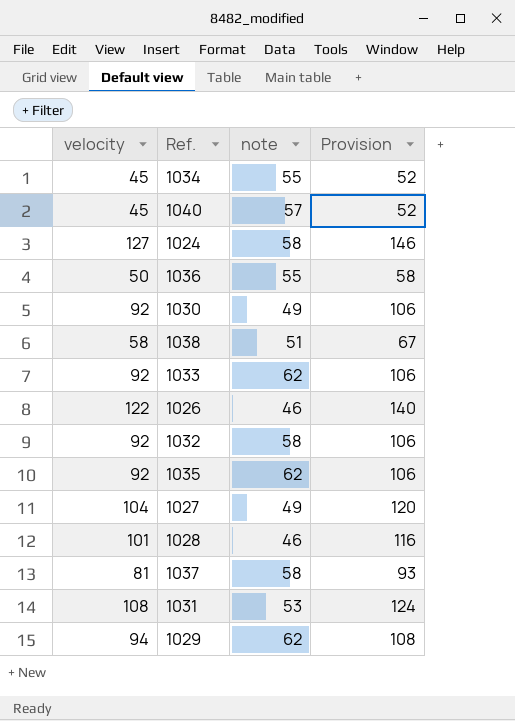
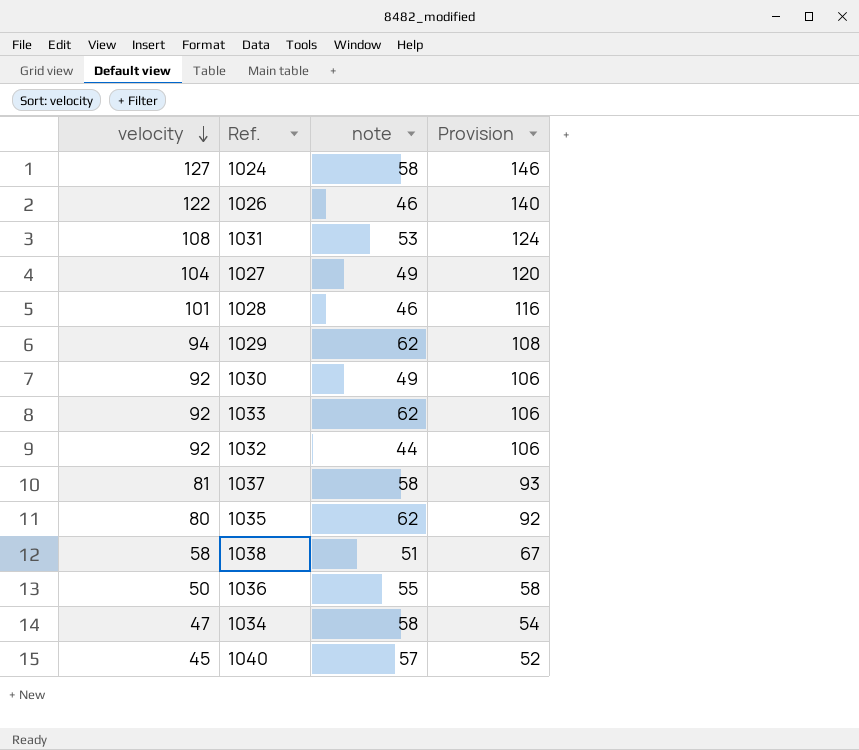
row order: none -> velocity descending
1032 | note: 58 -> 44
1035 | velocity: 92 -> 80
1035 | Provision: 106 -> 92
1034 | velocity: 45 -> 47
1034 | note: 55 -> 58
1034 | Provision: 52 -> 54

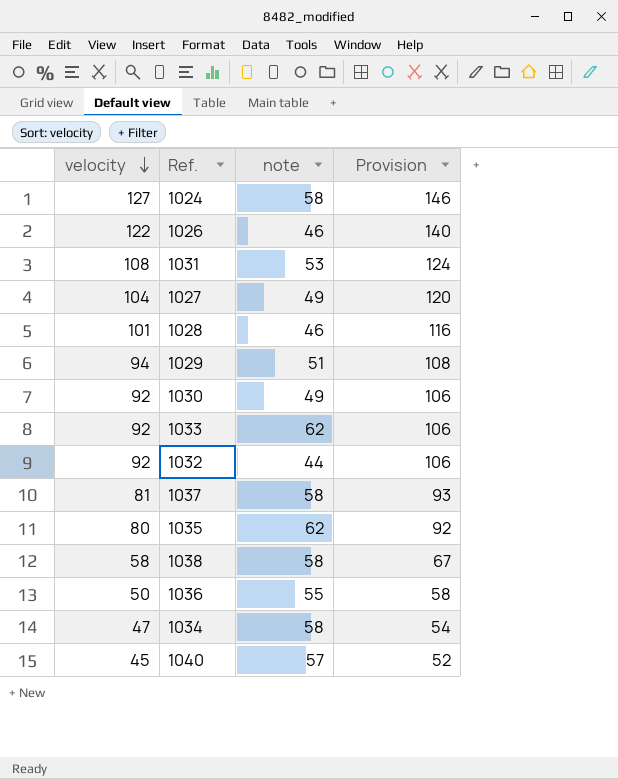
1029 | note: 62 -> 51
1038 | note: 51 -> 58

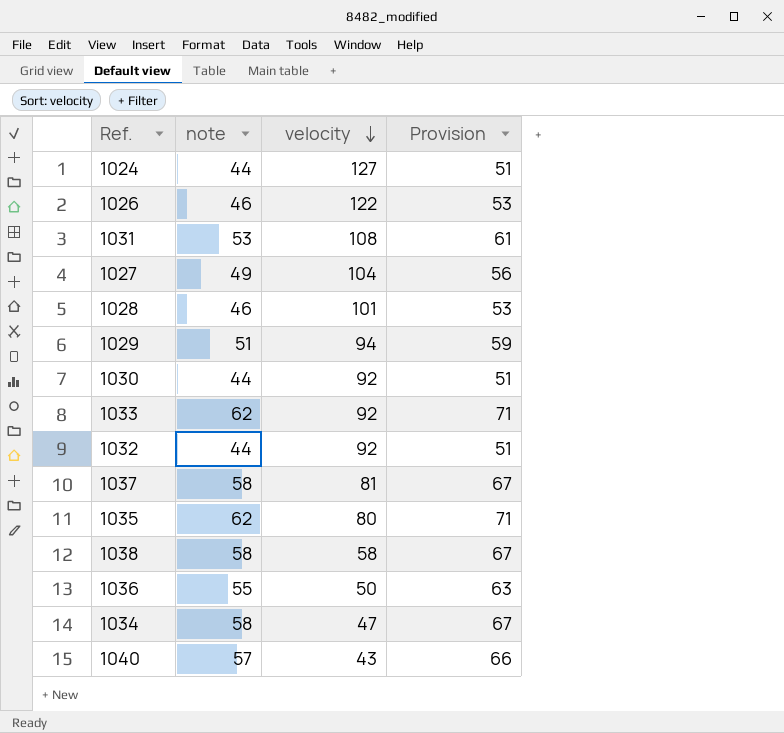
column velocity | position: 1 -> 3
column Provision | formula: [velocity] * 1.15 -> [note] * 1.15
1024 | note: 58 -> 44
1030 | note: 49 -> 44
1040 | velocity: 45 -> 43

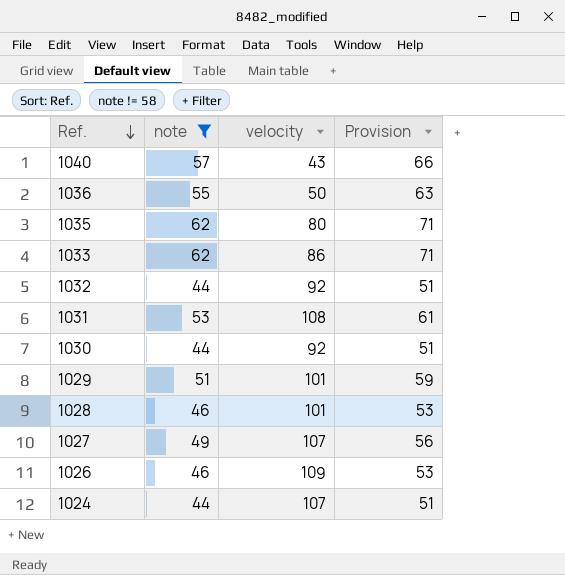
filter: none -> note != 58
row order: velocity descending -> Ref. descending
1033 | velocity: 92 -> 86
1029 | velocity: 94 -> 101
1027 | velocity: 104 -> 107
1026 | velocity: 122 -> 109
1024 | velocity: 127 -> 107

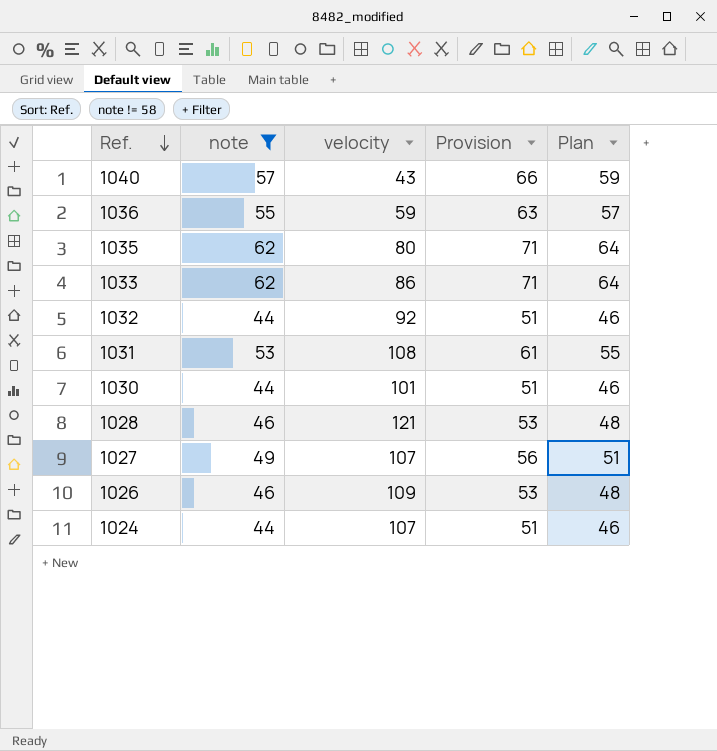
column Plan | formula: none -> [note] + 2
row 1029: 51 | 101 | 59 -> none
1036 | velocity: 50 -> 59
1030 | velocity: 92 -> 101
1028 | velocity: 101 -> 121

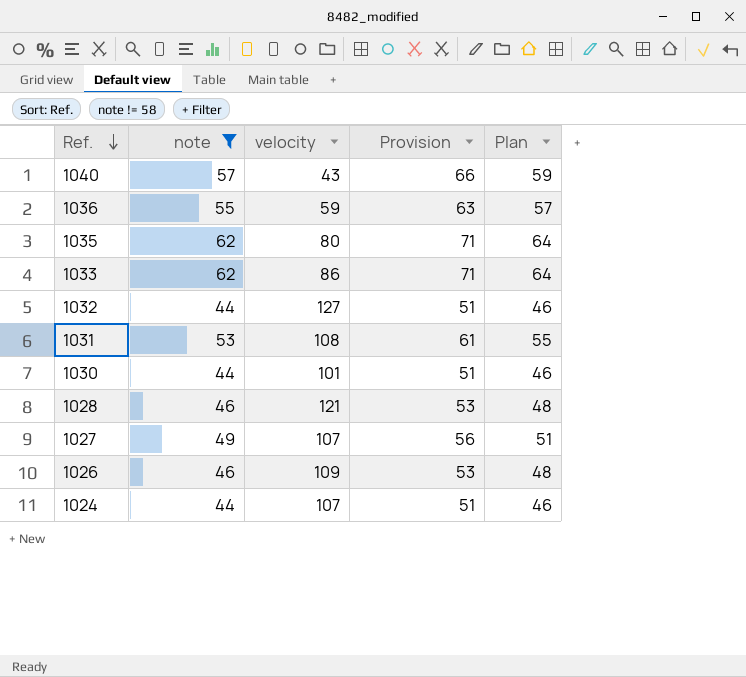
1032 | velocity: 92 -> 127

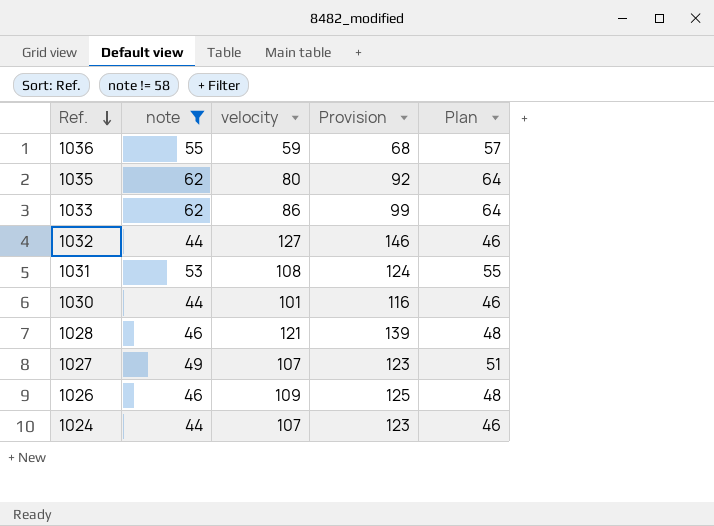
column Provision | formula: [note] * 1.15 -> [velocity] * 1.15
row 1040: 57 | 43 | 66 | 59 -> none

